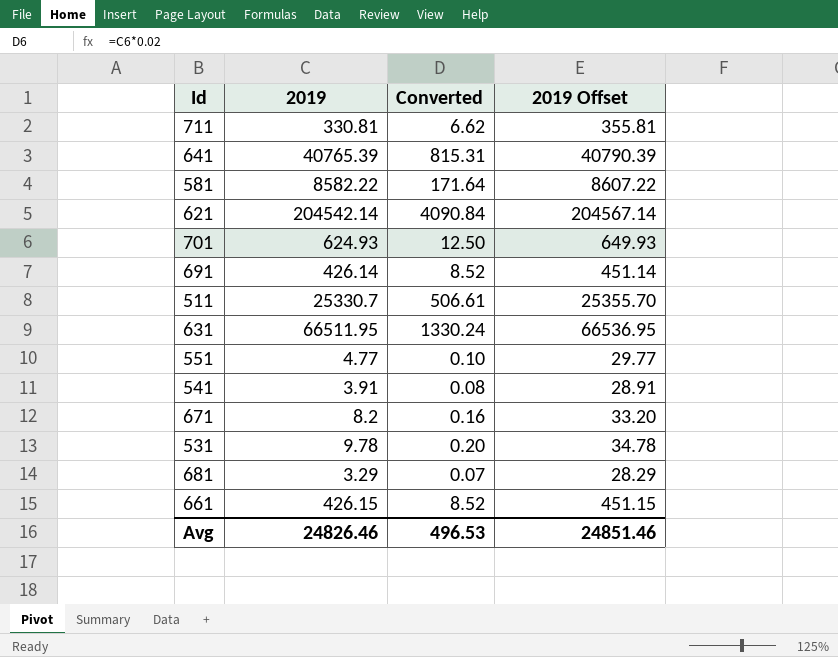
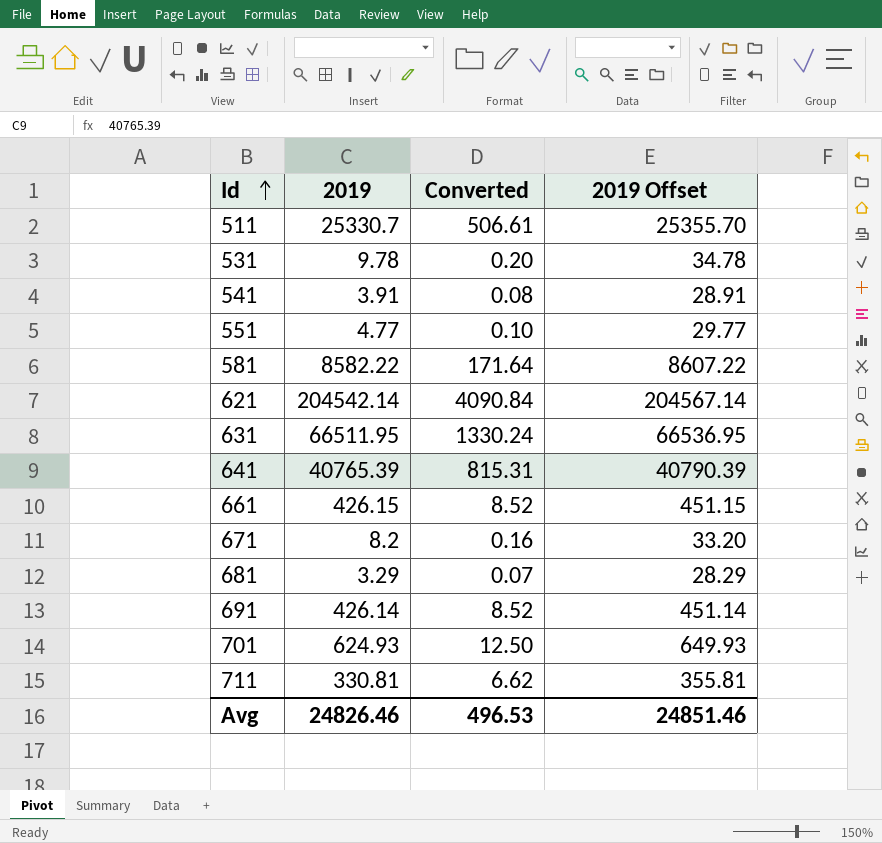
row order: none -> Id ascending

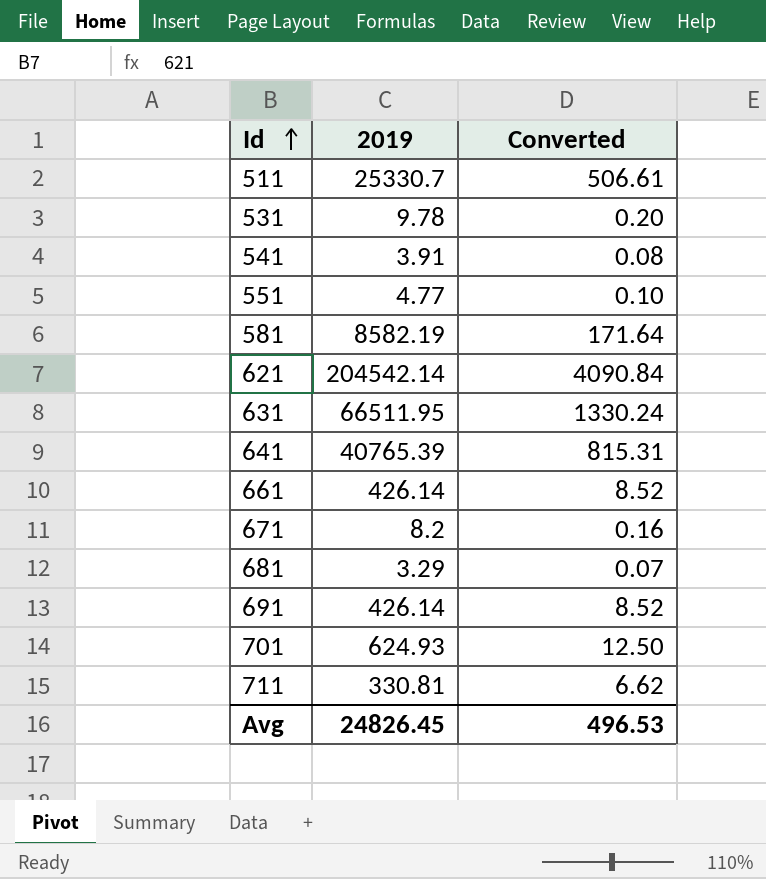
column 2019 Offset | formula: [2019] + 25 -> none
581 | 2019: 8582.22 -> 8582.19
661 | 2019: 426.15 -> 426.14
Avg | 2019: 24826.46 -> 24826.45

